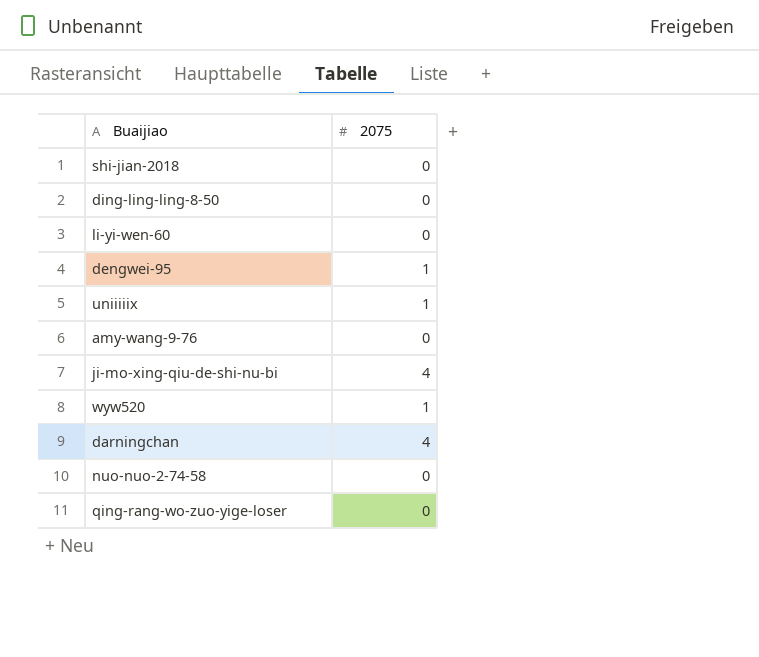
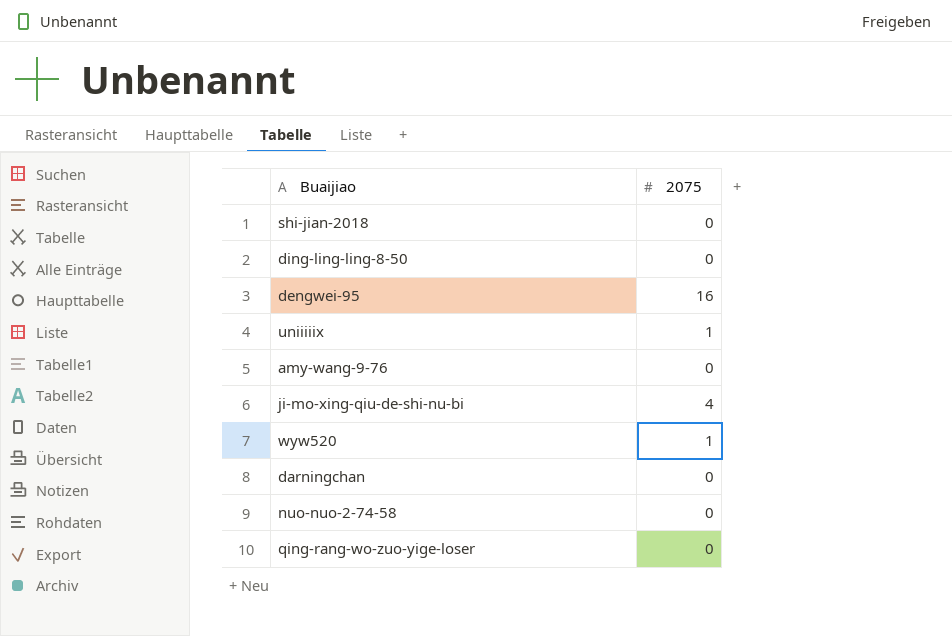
row li-yi-wen-60: 0 -> none
dengwei-95 | 2075: 1 -> 16
darningchan | 2075: 4 -> 0

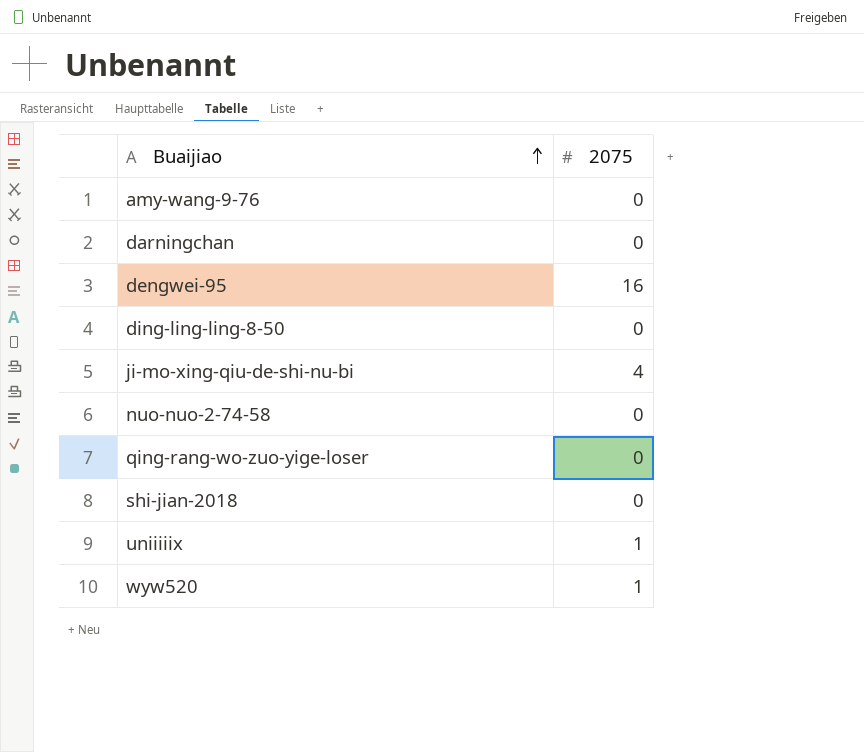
row order: none -> Buaijiao ascending

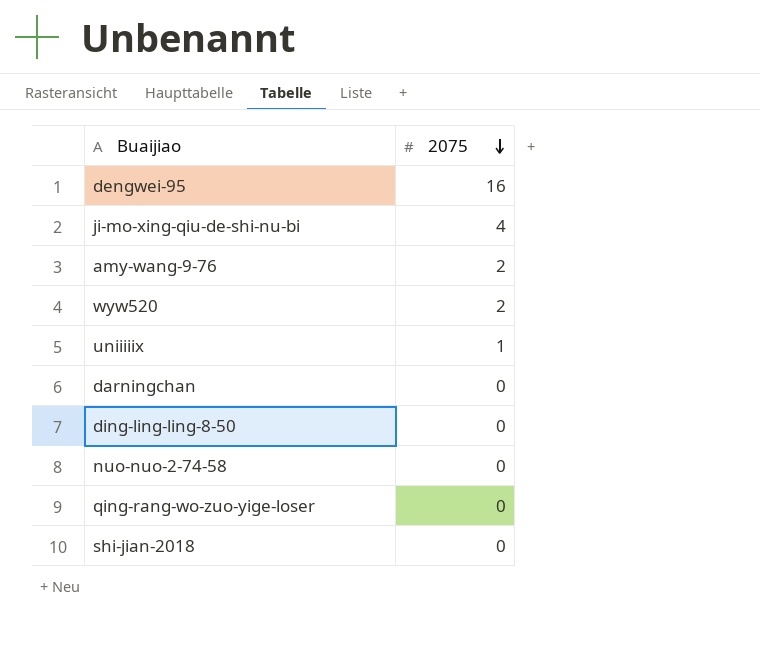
row order: Buaijiao ascending -> 2075 descending
amy-wang-9-76 | 2075: 0 -> 2
wyw520 | 2075: 1 -> 2

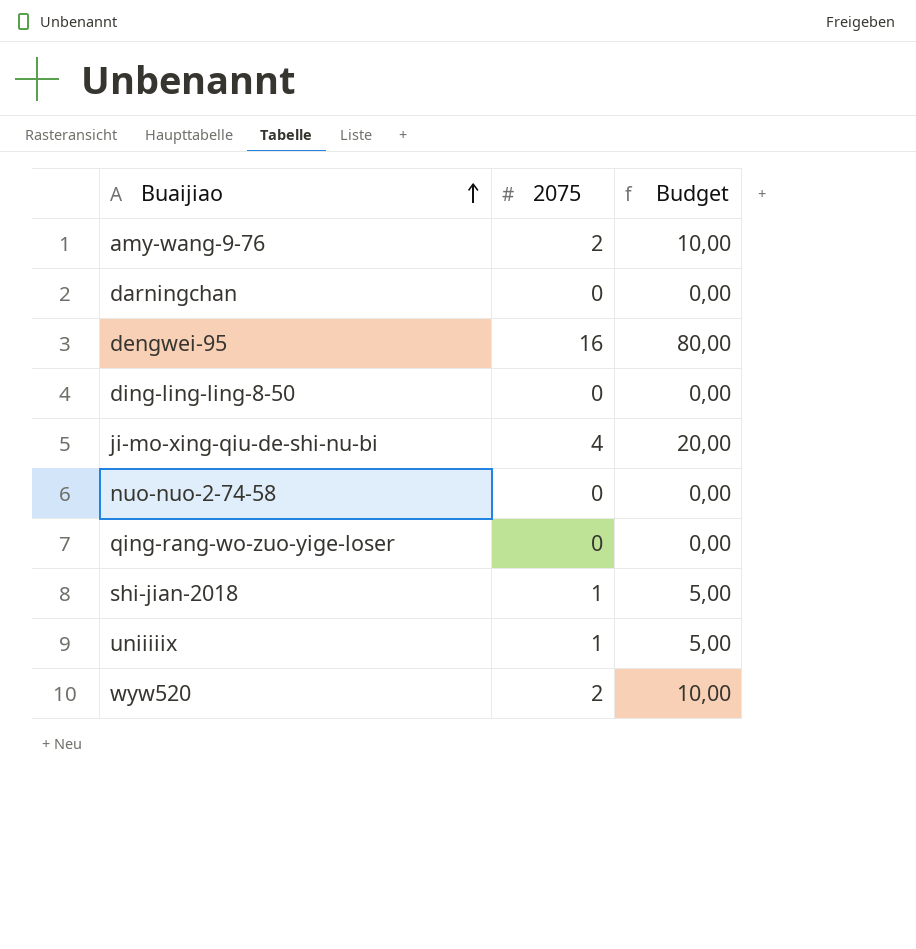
row order: 2075 descending -> Buaijiao ascending
column Budget | formula: none -> [2075] * 5
shi-jian-2018 | 2075: 0 -> 1

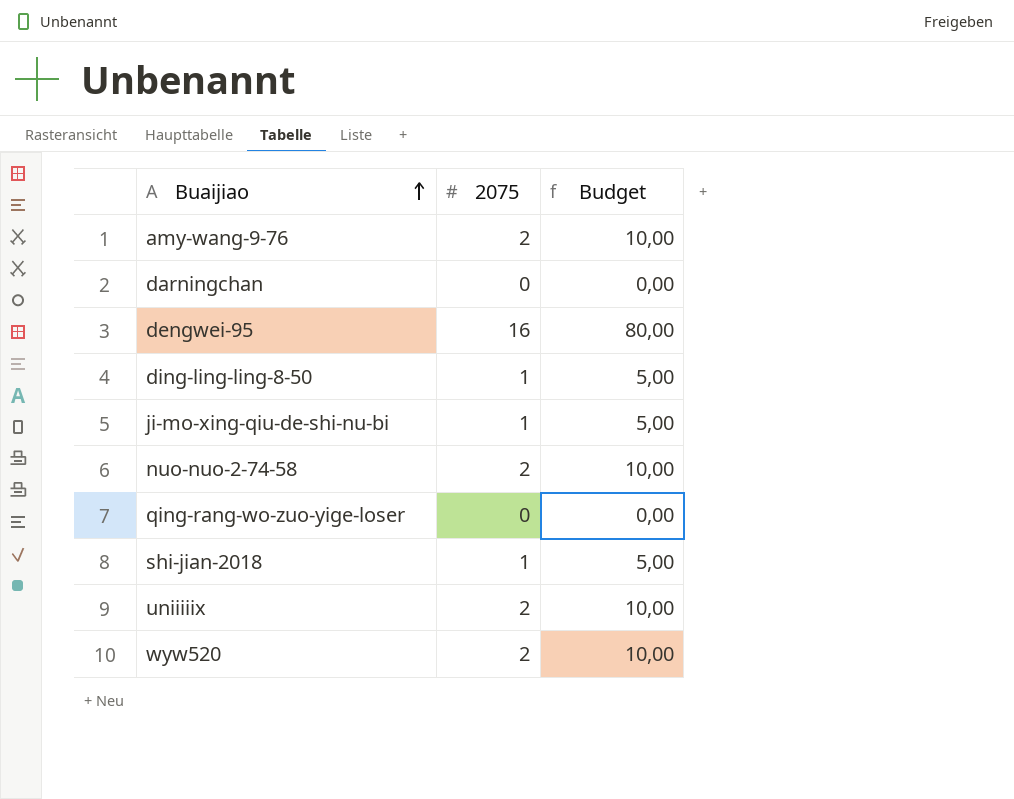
ding-ling-ling-8-50 | 2075: 0 -> 1
ding-ling-ling-8-50 | Budget: 0,00 -> 5,00
ji-mo-xing-qiu-de-shi-nu-bi | 2075: 4 -> 1
ji-mo-xing-qiu-de-shi-nu-bi | Budget: 20,00 -> 5,00
nuo-nuo-2-74-58 | 2075: 0 -> 2
nuo-nuo-2-74-58 | Budget: 0,00 -> 10,00
uniiiiix | 2075: 1 -> 2
uniiiiix | Budget: 5,00 -> 10,00

